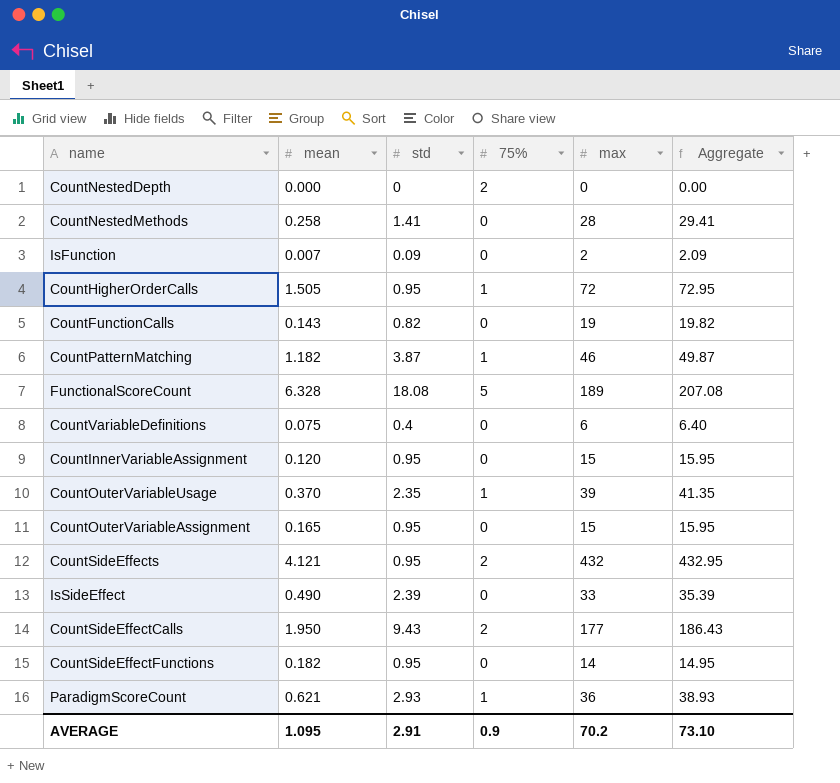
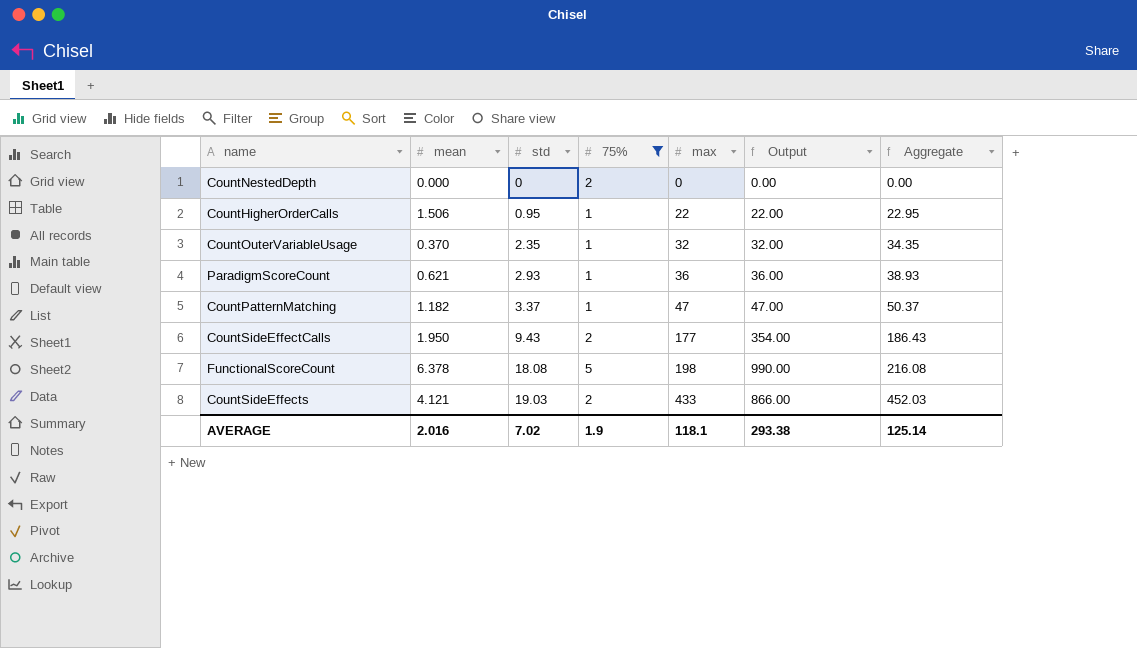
filter: none -> 75% != 0
row order: none -> std ascending
column Output | formula: none -> [75%] * [max]
CountHigherOrderCalls | mean: 1.505 -> 1.506
CountHigherOrderCalls | max: 72 -> 22
CountHigherOrderCalls | Aggregate: 72.95 -> 22.95
CountOuterVariableUsage | max: 39 -> 32
CountOuterVariableUsage | Aggregate: 41.35 -> 34.35
CountPatternMatching | std: 3.87 -> 3.37
CountPatternMatching | max: 46 -> 47
CountPatternMatching | Aggregate: 49.87 -> 50.37
FunctionalScoreCount | mean: 6.328 -> 6.378
FunctionalScoreCount | max: 189 -> 198
FunctionalScoreCount | Aggregate: 207.08 -> 216.08
CountSideEffects | std: 0.95 -> 19.03
CountSideEffects | max: 432 -> 433
CountSideEffects | Aggregate: 432.95 -> 452.03
AVERAGE | mean: 1.095 -> 2.016
AVERAGE | std: 2.91 -> 7.02
AVERAGE | 75%: 0.9 -> 1.9
AVERAGE | max: 70.2 -> 118.1
AVERAGE | Aggregate: 73.10 -> 125.14

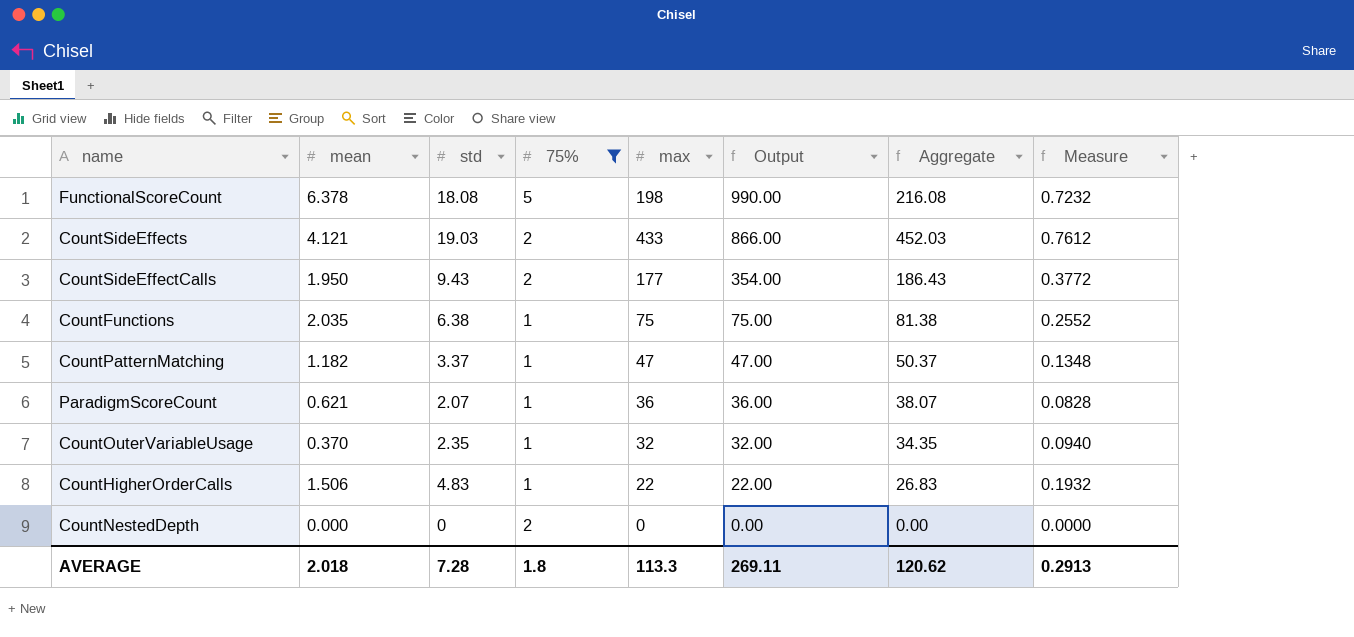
row order: std ascending -> Output descending
column Measure | formula: none -> [std] * 0.04
row CountFunctions: none -> 2.035 | 6.38 | 1 | 75 | 75.00 | 81.38 | 0.2552
ParadigmScoreCount | std: 2.93 -> 2.07
ParadigmScoreCount | Aggregate: 38.93 -> 38.07
CountHigherOrderCalls | std: 0.95 -> 4.83
CountHigherOrderCalls | Aggregate: 22.95 -> 26.83
AVERAGE | mean: 2.016 -> 2.018
AVERAGE | std: 7.02 -> 7.28
AVERAGE | 75%: 1.9 -> 1.8
AVERAGE | max: 118.1 -> 113.3
AVERAGE | Output: 293.38 -> 269.11
AVERAGE | Aggregate: 125.14 -> 120.62

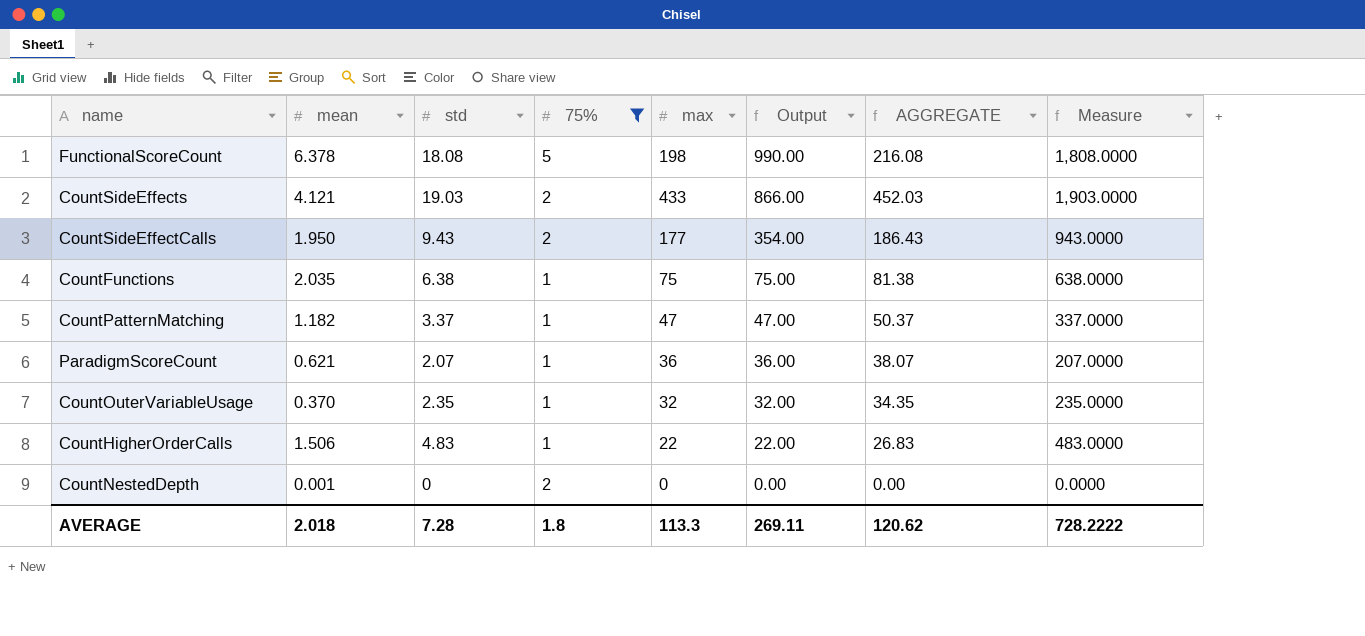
column name: Aggregate -> AGGREGATE
column Measure | formula: [std] * 0.04 -> [std] * 100
CountNestedDepth | mean: 0.000 -> 0.001
AVERAGE | Measure: 0.2913 -> 728.2222

